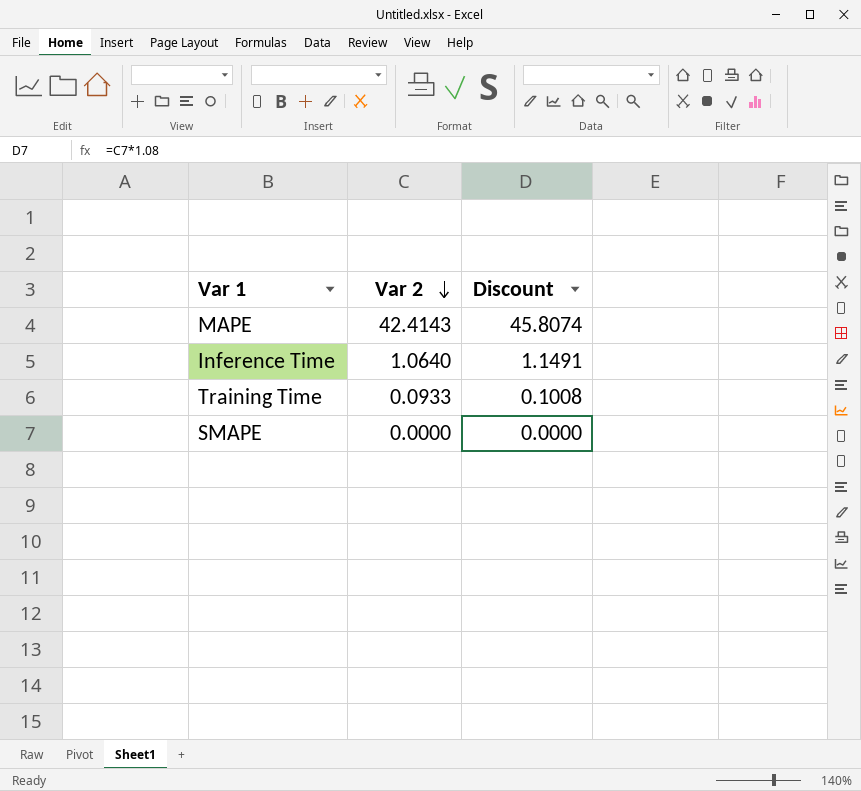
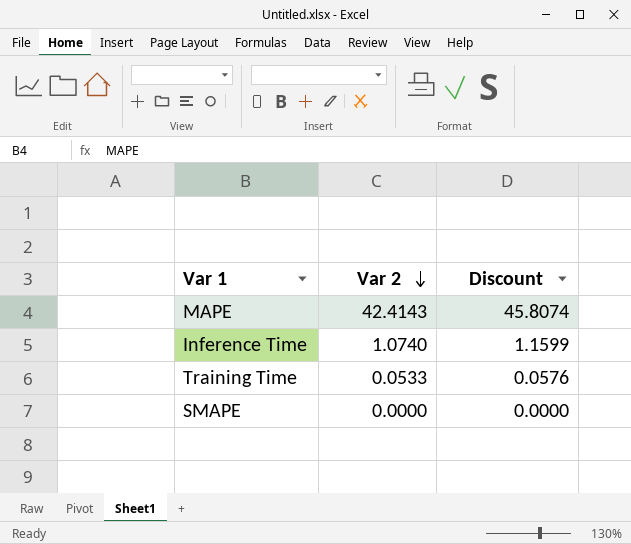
Inference Time | Var 2: 1.0640 -> 1.0740
Inference Time | Discount: 1.1491 -> 1.1599
Training Time | Var 2: 0.0933 -> 0.0533
Training Time | Discount: 0.1008 -> 0.0576

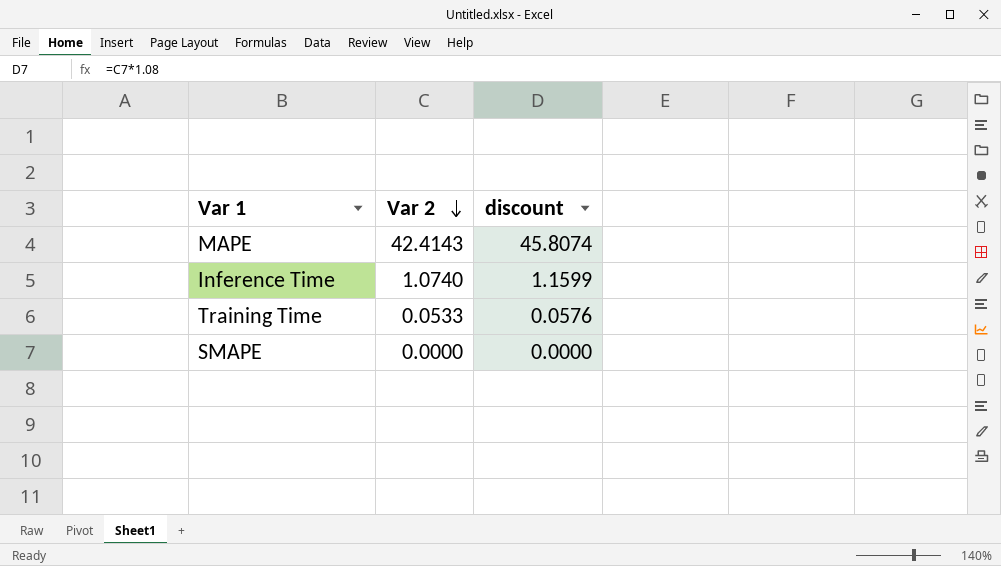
column name: Discount -> discount

